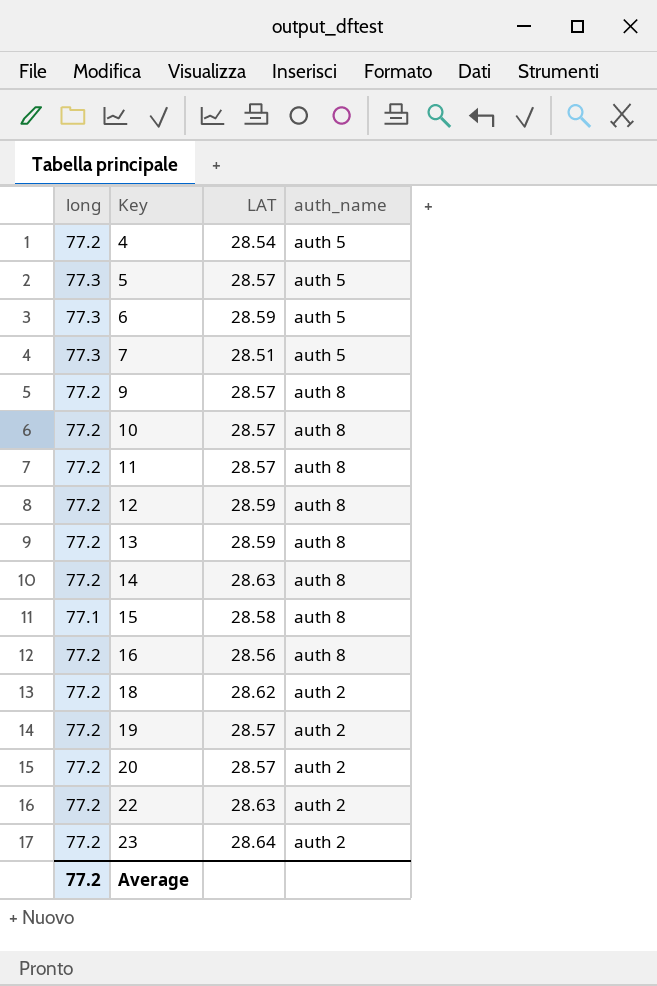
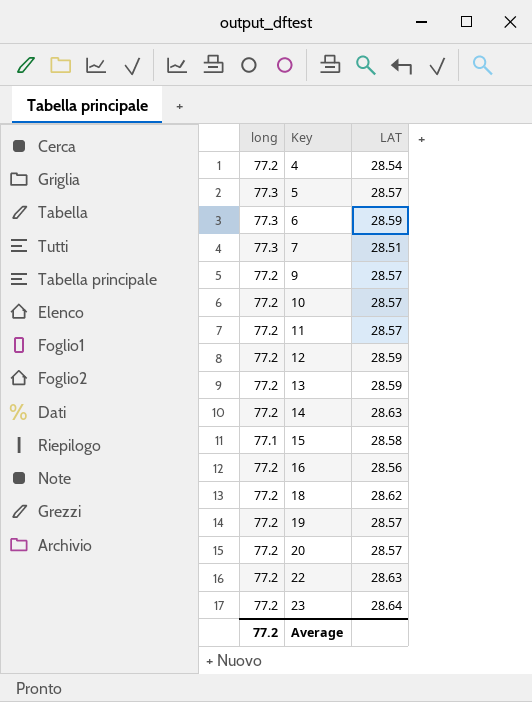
column auth_name | position: 4 -> none

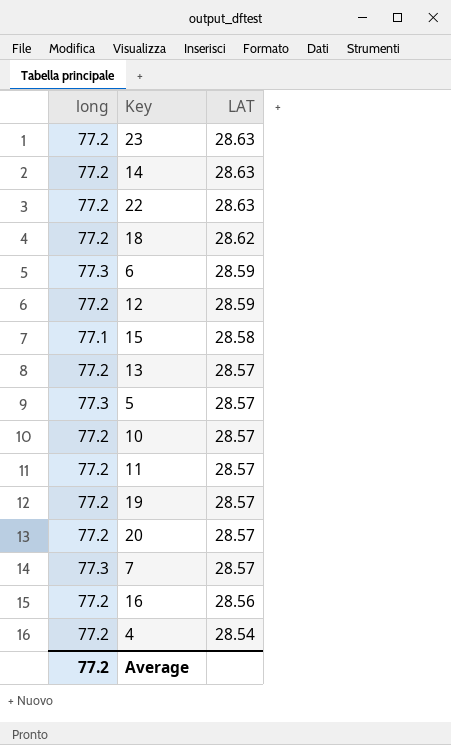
row order: Key ascending -> LAT descending
row 9: 77.2 | 28.57 -> none
23 | LAT: 28.64 -> 28.63
13 | LAT: 28.59 -> 28.57
7 | LAT: 28.51 -> 28.57

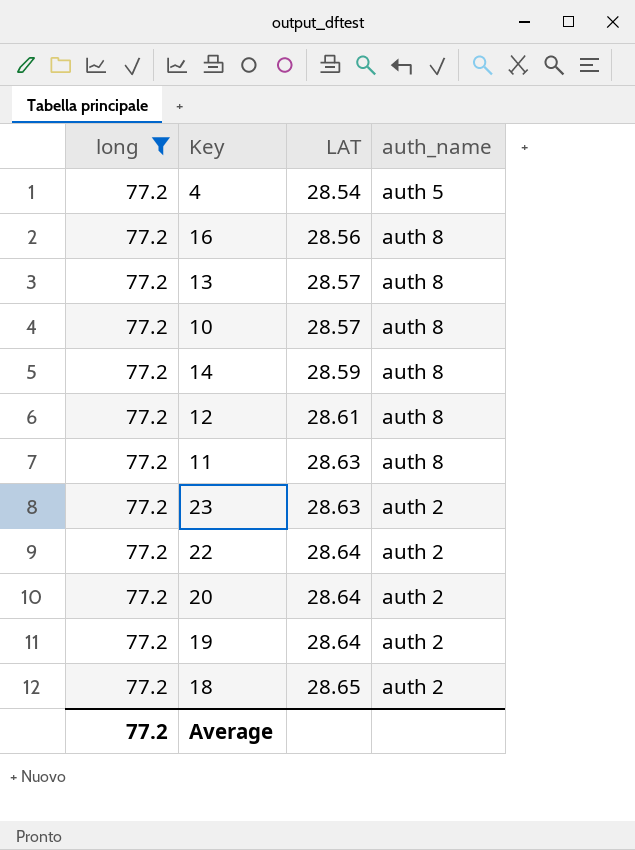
filter: none -> long = 77.2
row order: LAT descending -> LAT ascending
column auth_name | position: none -> 4
14 | LAT: 28.63 -> 28.59
12 | LAT: 28.59 -> 28.61
11 | LAT: 28.57 -> 28.63
22 | LAT: 28.63 -> 28.64
20 | LAT: 28.57 -> 28.64
19 | LAT: 28.57 -> 28.64
18 | LAT: 28.62 -> 28.65

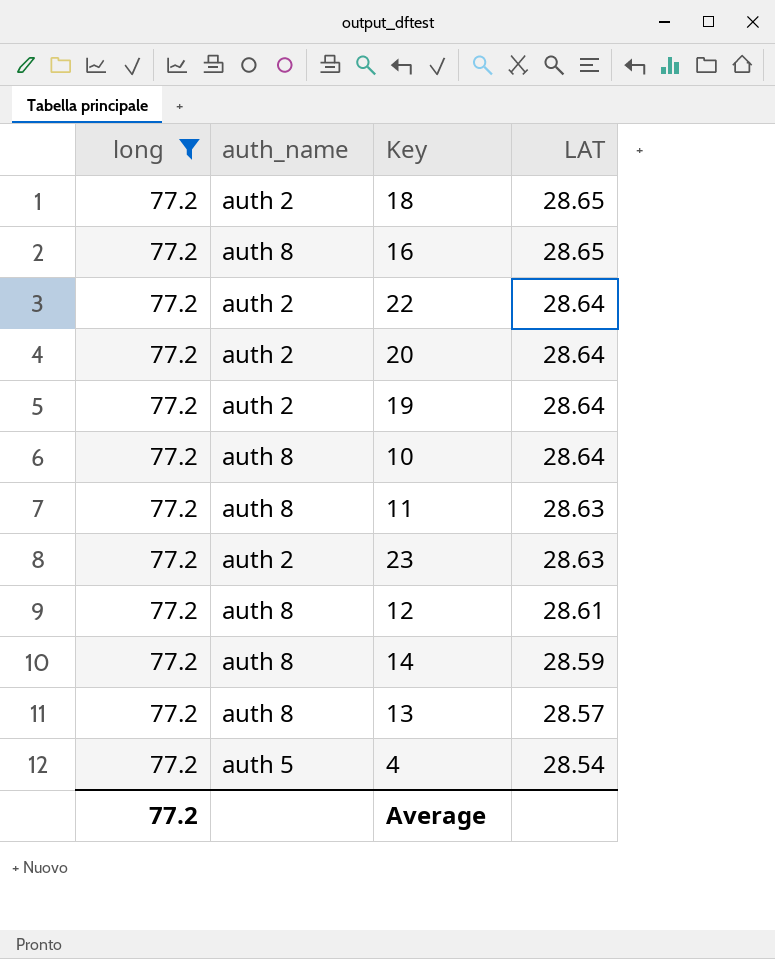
row order: LAT ascending -> LAT descending
column auth_name | position: 4 -> 2
16 | LAT: 28.56 -> 28.65
10 | LAT: 28.57 -> 28.64

